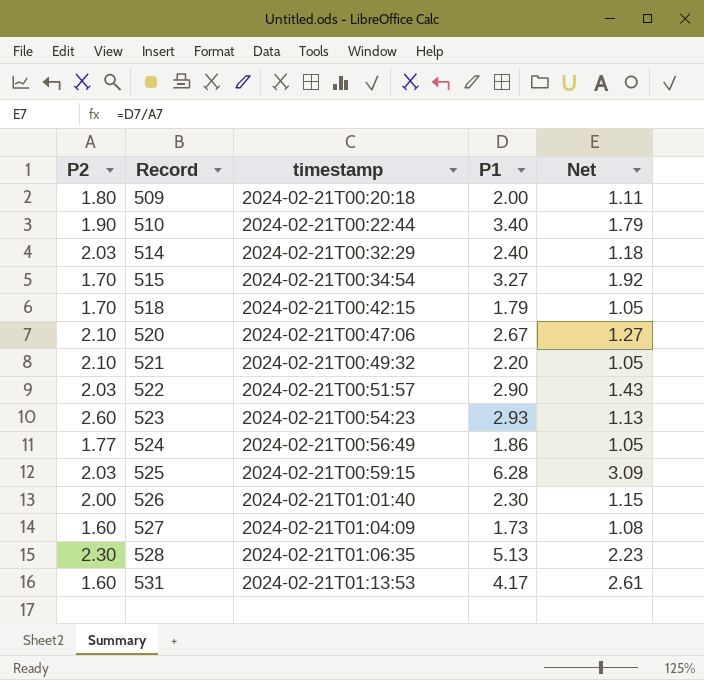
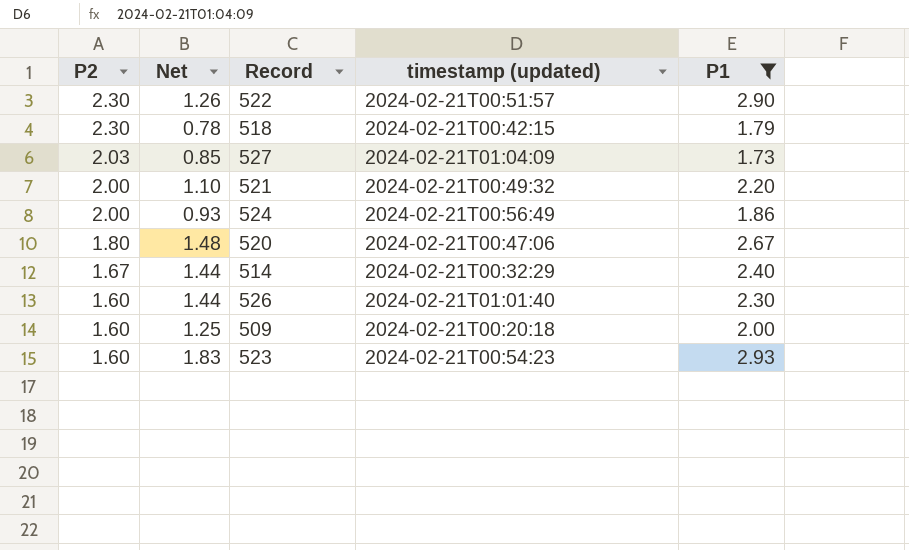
filter: none -> P1 <= 2.93
row order: Record ascending -> P2 descending
column Net | position: 5 -> 2
column name: timestamp -> timestamp (updated)
522 | P2: 2.03 -> 2.30
522 | Net: 1.43 -> 1.26
518 | P2: 1.70 -> 2.30
518 | Net: 1.05 -> 0.78
527 | P2: 1.60 -> 2.03
527 | Net: 1.08 -> 0.85
521 | P2: 2.10 -> 2.00
521 | Net: 1.05 -> 1.10
524 | P2: 1.77 -> 2.00
524 | Net: 1.05 -> 0.93
520 | P2: 2.10 -> 1.80
520 | Net: 1.27 -> 1.48
514 | P2: 2.03 -> 1.67
514 | Net: 1.18 -> 1.44
526 | P2: 2.00 -> 1.60
526 | Net: 1.15 -> 1.44
509 | P2: 1.80 -> 1.60
509 | Net: 1.11 -> 1.25
523 | P2: 2.60 -> 1.60
523 | Net: 1.13 -> 1.83

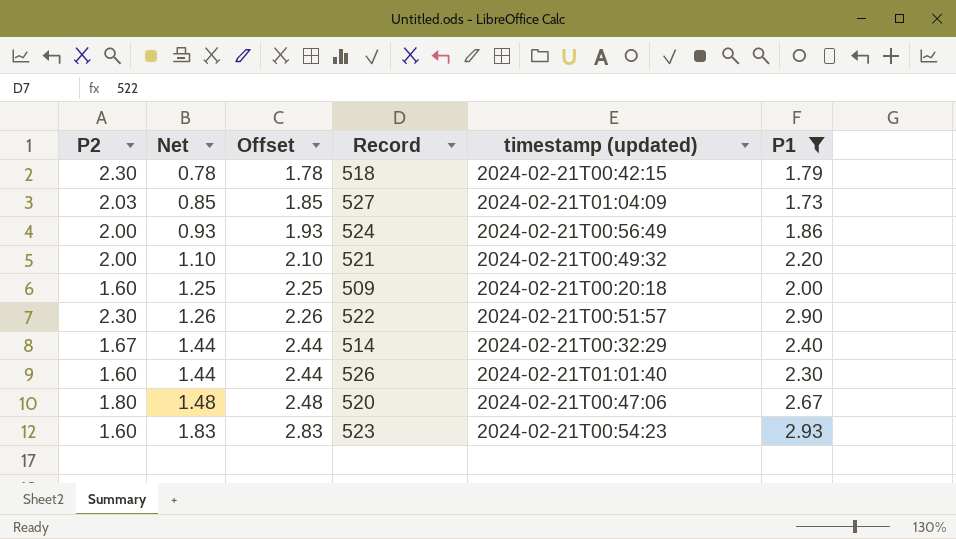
row order: P2 descending -> Net ascending
column Offset | formula: none -> [Net] + 1

